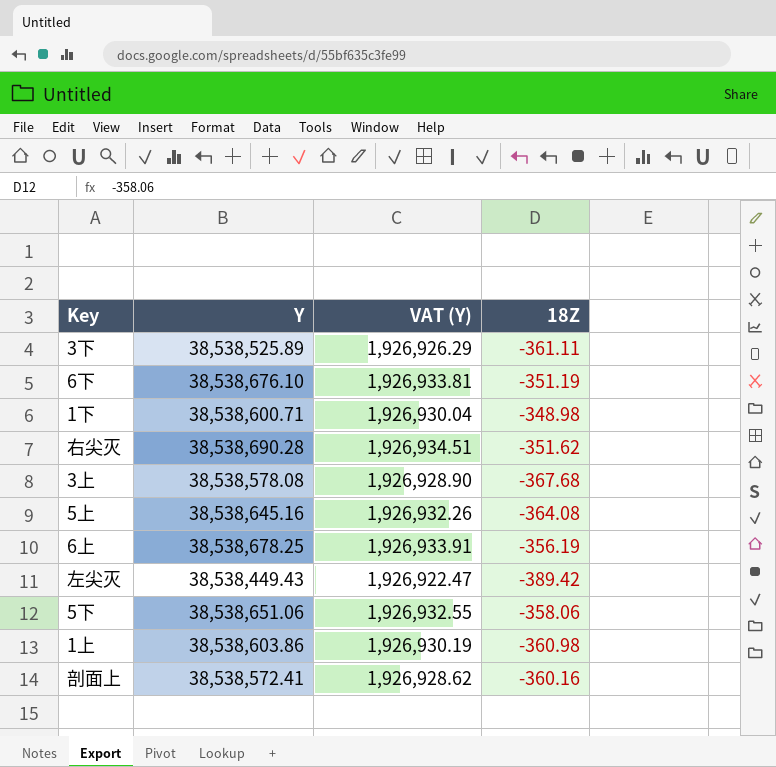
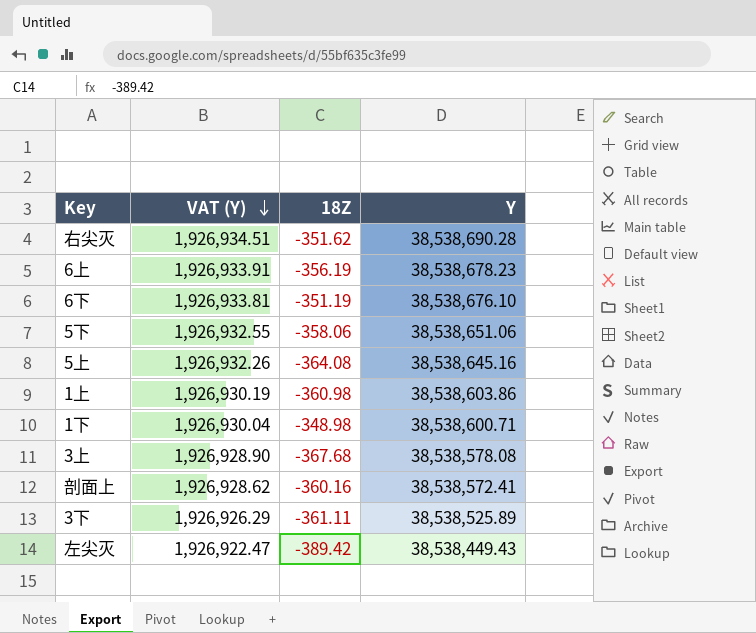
row order: none -> VAT (Y) descending
column Y | position: 2 -> 4
6上 | Y: 38,538,678.25 -> 38,538,678.23

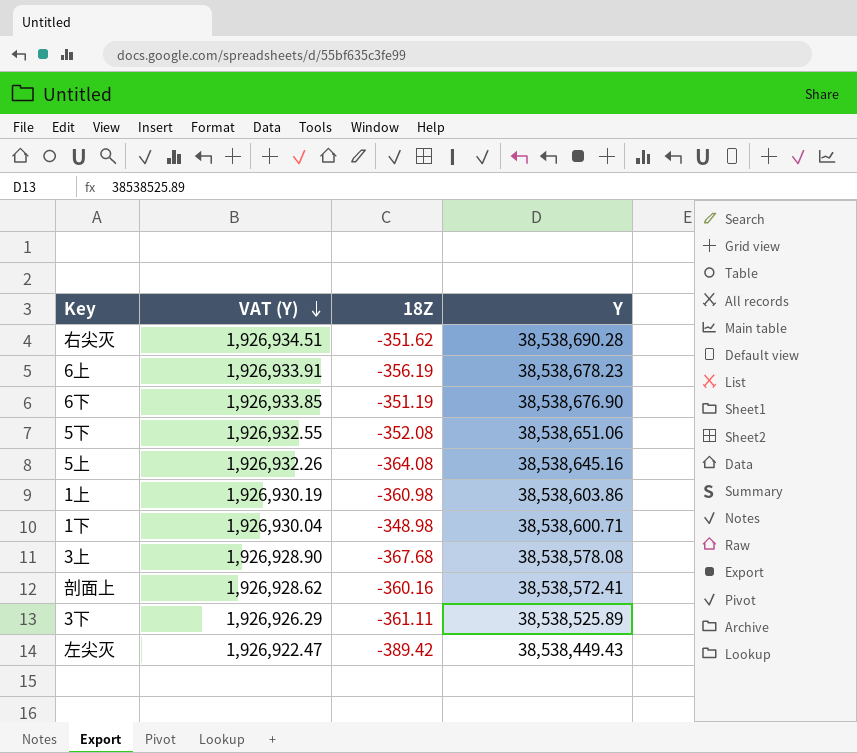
6下 | VAT (Y): 1,926,933.81 -> 1,926,933.85
6下 | Y: 38,538,676.10 -> 38,538,676.90
5下 | 18Z: -358.06 -> -352.08

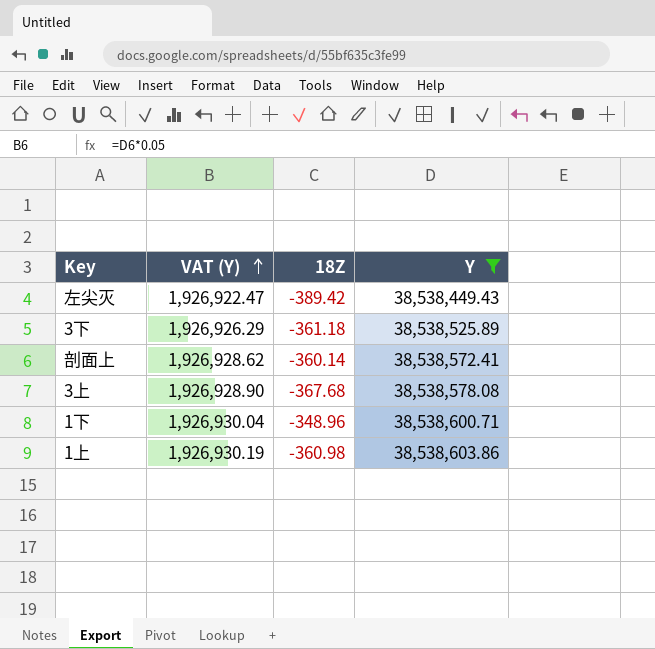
filter: none -> Y <= 38,538,603.86
row order: VAT (Y) descending -> VAT (Y) ascending
3下 | 18Z: -361.11 -> -361.18
剖面上 | 18Z: -360.16 -> -360.14
1下 | 18Z: -348.98 -> -348.96

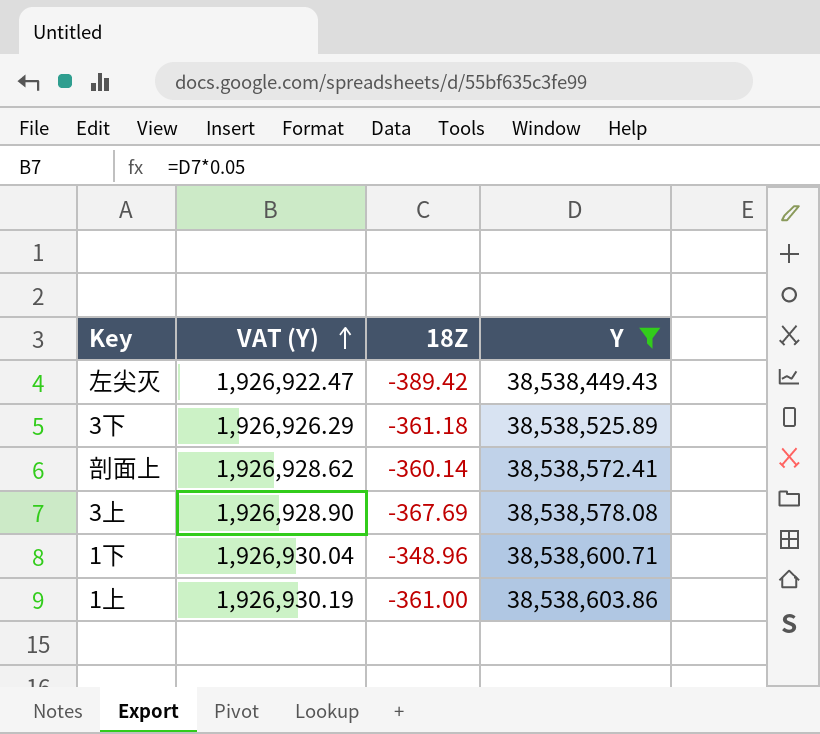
3上 | 18Z: -367.68 -> -367.69
1上 | 18Z: -360.98 -> -361.00

